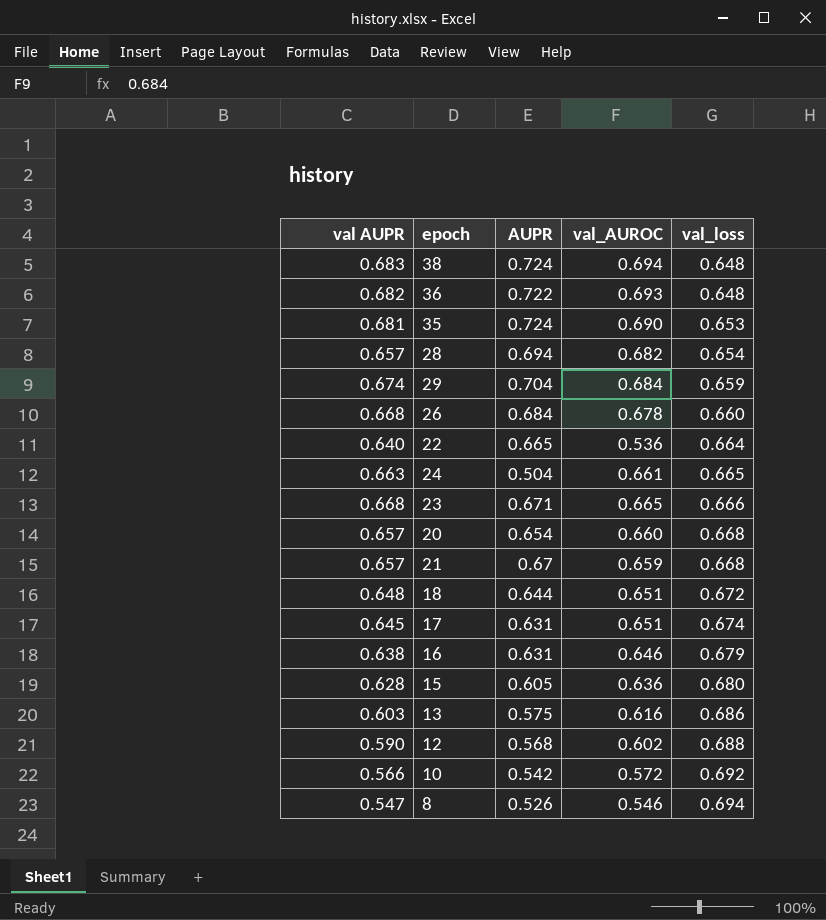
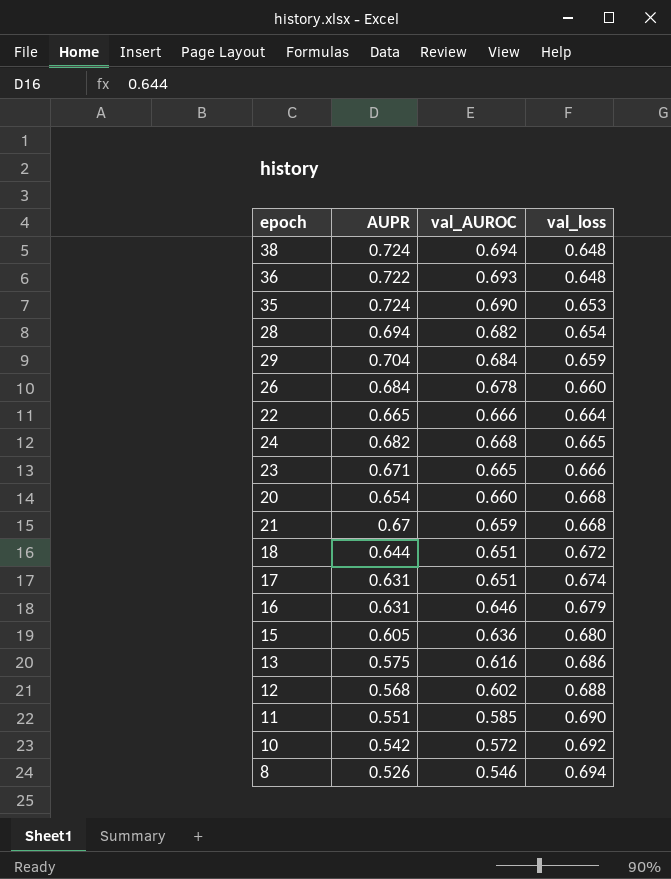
column val AUPR | position: 1 -> none
22 | val_AUROC: 0.536 -> 0.666
24 | AUPR: 0.504 -> 0.682
24 | val_AUROC: 0.661 -> 0.668
row 11: none -> 0.551 | 0.585 | 0.690

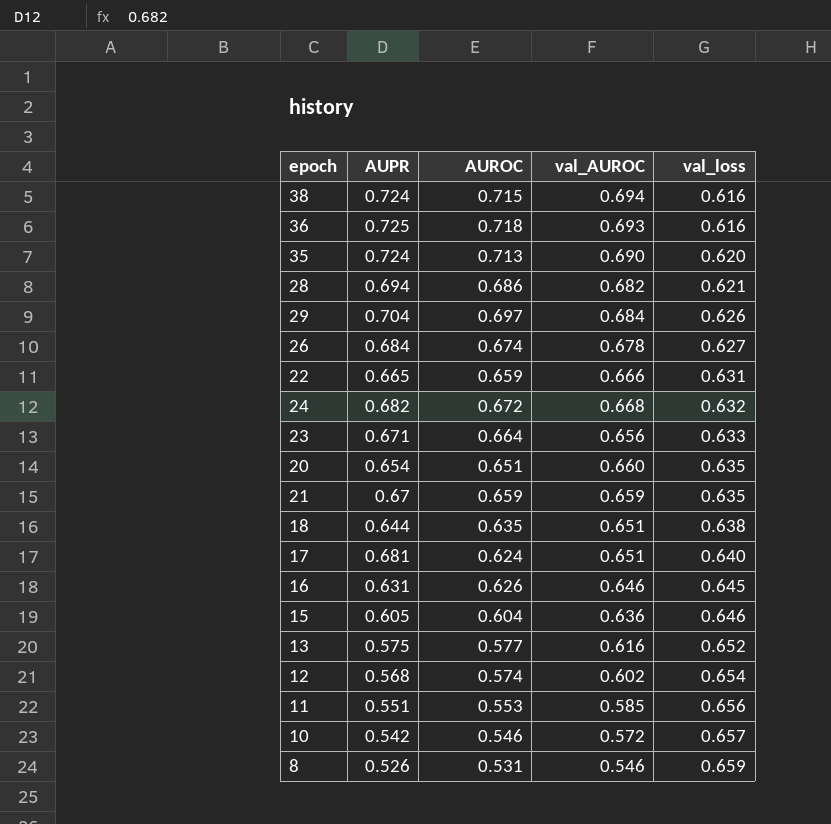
column AUROC | position: none -> 3
38 | val_loss: 0.648 -> 0.616
36 | AUPR: 0.722 -> 0.725
36 | val_loss: 0.648 -> 0.616
35 | val_loss: 0.653 -> 0.620
28 | val_loss: 0.654 -> 0.621
29 | val_loss: 0.659 -> 0.626
26 | val_loss: 0.660 -> 0.627
22 | val_loss: 0.664 -> 0.631
24 | val_loss: 0.665 -> 0.632
23 | val_AUROC: 0.665 -> 0.656
23 | val_loss: 0.666 -> 0.633
20 | val_loss: 0.668 -> 0.635
21 | val_loss: 0.668 -> 0.635
18 | val_loss: 0.672 -> 0.638
17 | AUPR: 0.631 -> 0.681
17 | val_loss: 0.674 -> 0.640
16 | val_loss: 0.679 -> 0.645
15 | val_loss: 0.680 -> 0.646
13 | val_loss: 0.686 -> 0.652
12 | val_loss: 0.688 -> 0.654
11 | val_loss: 0.690 -> 0.656
10 | val_loss: 0.692 -> 0.657
8 | val_loss: 0.694 -> 0.659

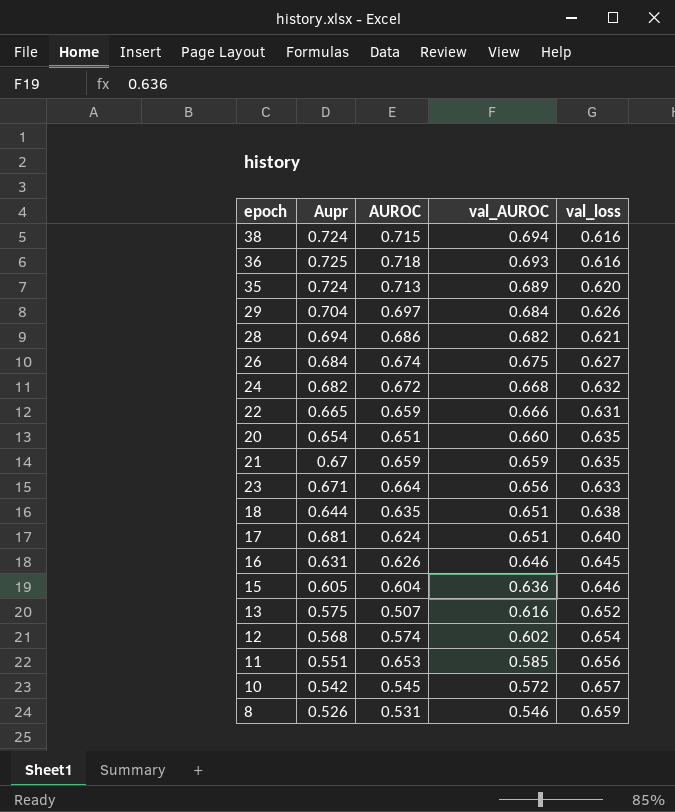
row order: val_loss ascending -> val_AUROC descending
column name: AUPR -> Aupr
35 | val_AUROC: 0.690 -> 0.689
26 | val_AUROC: 0.678 -> 0.675
13 | AUROC: 0.577 -> 0.507
11 | AUROC: 0.553 -> 0.653
10 | AUROC: 0.546 -> 0.545

